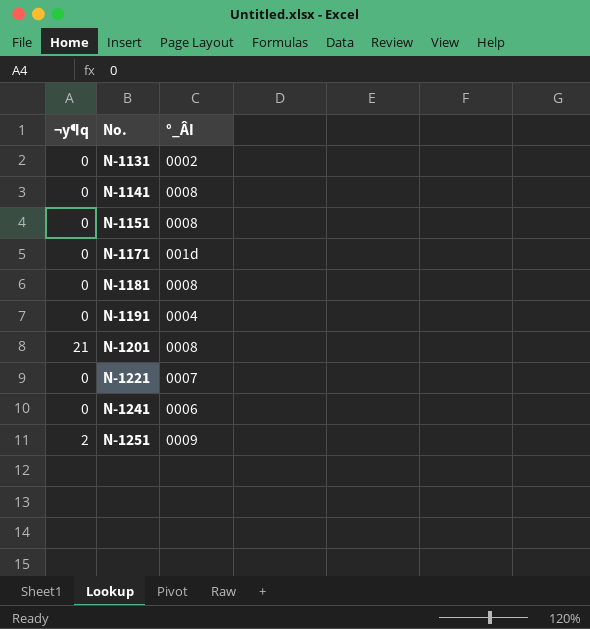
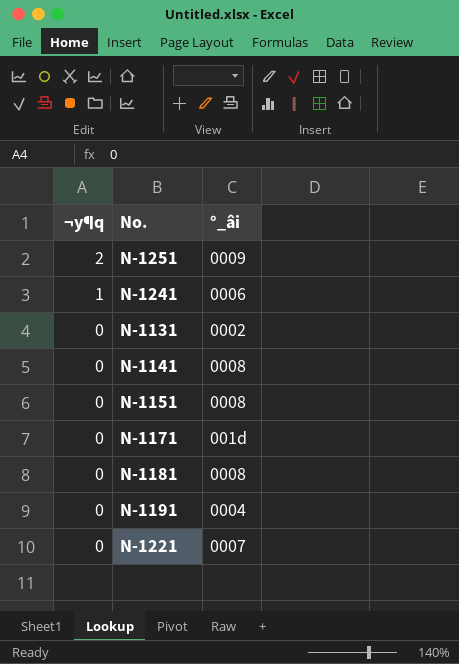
row order: No. ascending -> ¬y¶q descending
column name: °_ÂI -> °_âi
row N-1201: 21 | 0008 -> none
N-1241 | ¬y¶q: 0 -> 1

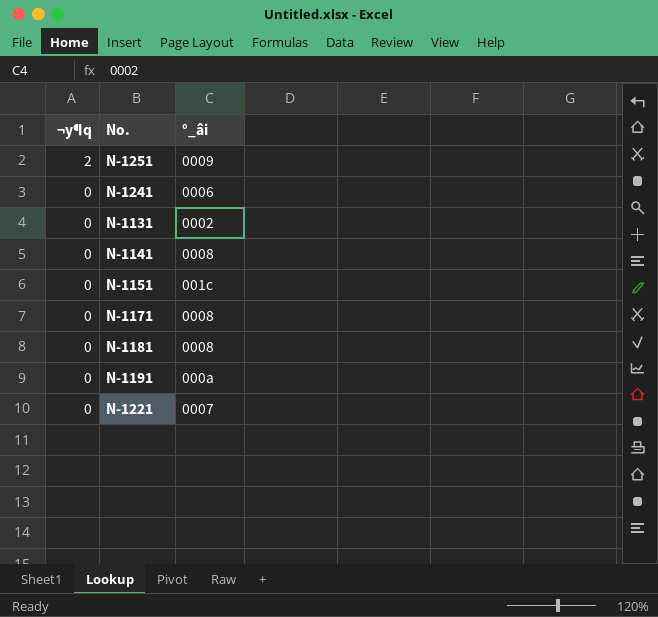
N-1241 | ¬y¶q: 1 -> 0
N-1151 | °_âi: 0008 -> 001c
N-1171 | °_âi: 001d -> 0008
N-1191 | °_âi: 0004 -> 000a

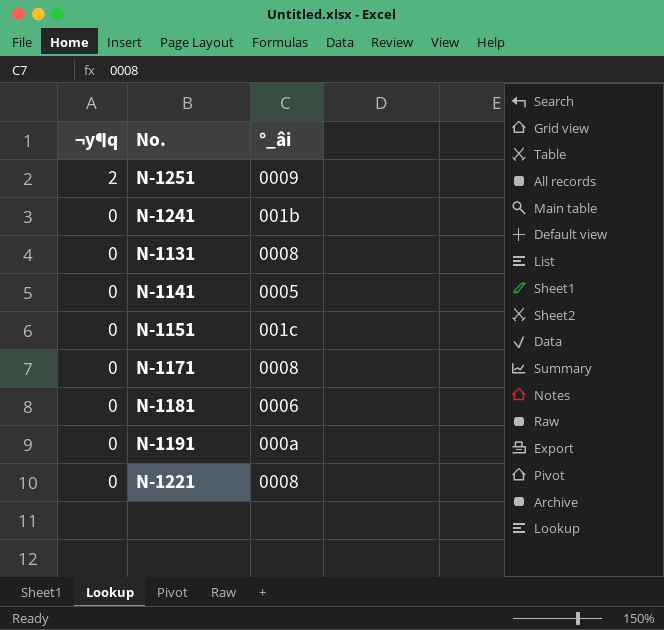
N-1241 | °_âi: 0006 -> 001b
N-1131 | °_âi: 0002 -> 0008
N-1141 | °_âi: 0008 -> 0005
N-1181 | °_âi: 0008 -> 0006
N-1221 | °_âi: 0007 -> 0008

